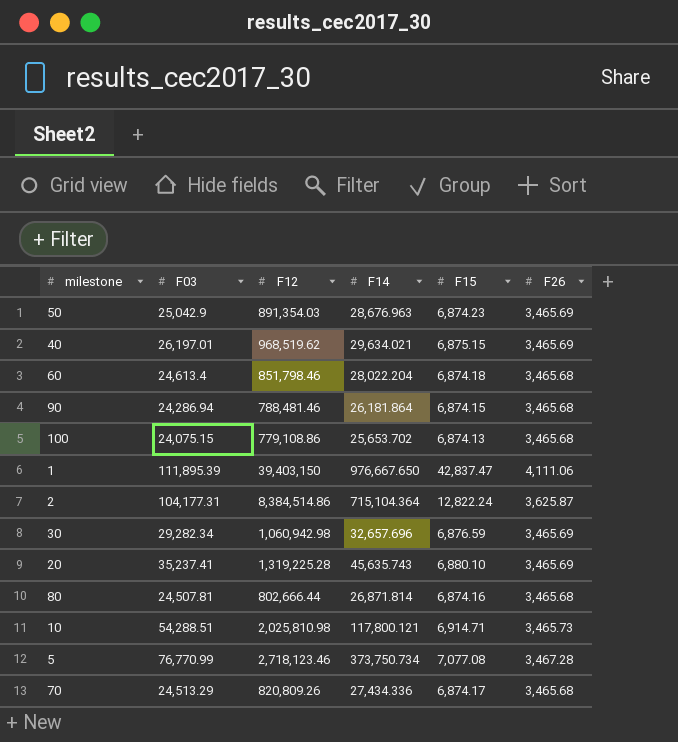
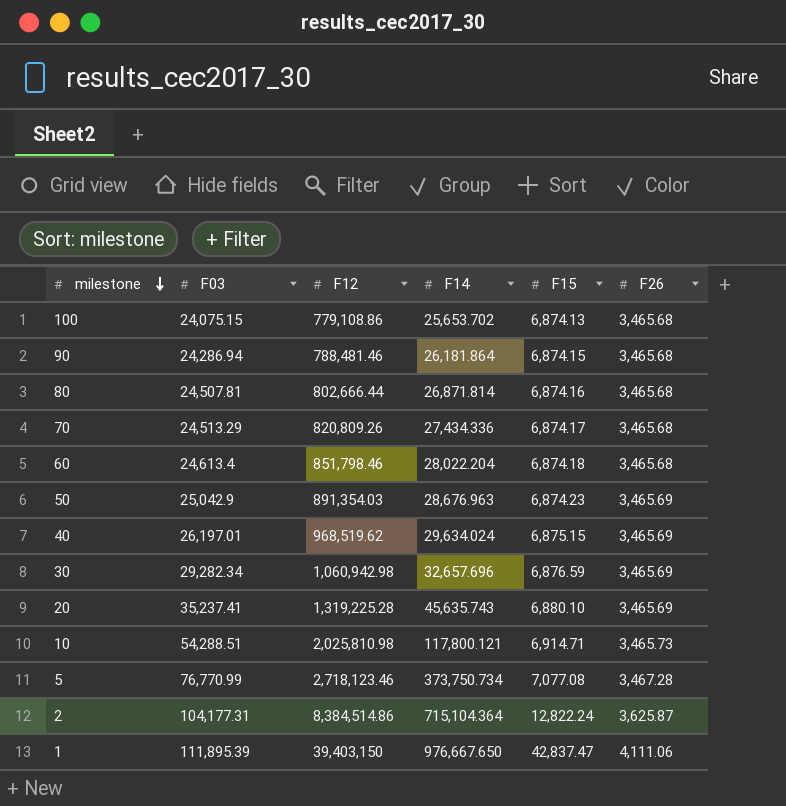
row order: none -> milestone descending
40 | F14: 29,634.021 -> 29,634.024

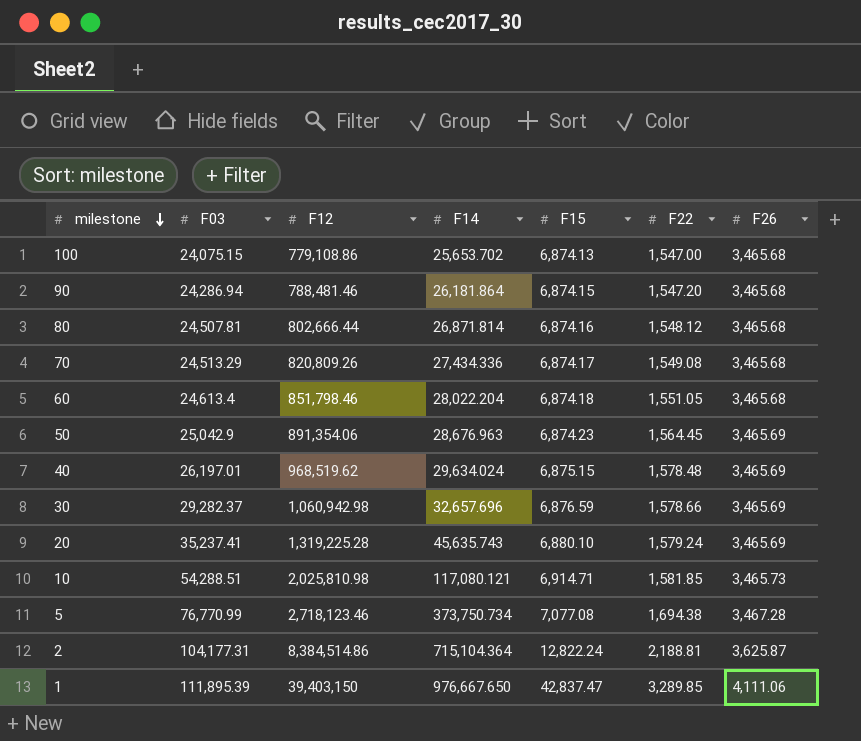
column F22 | position: none -> 6
50 | F12: 891,354.03 -> 891,354.06
30 | F03: 29,282.34 -> 29,282.37
10 | F14: 117,800.121 -> 117,080.121

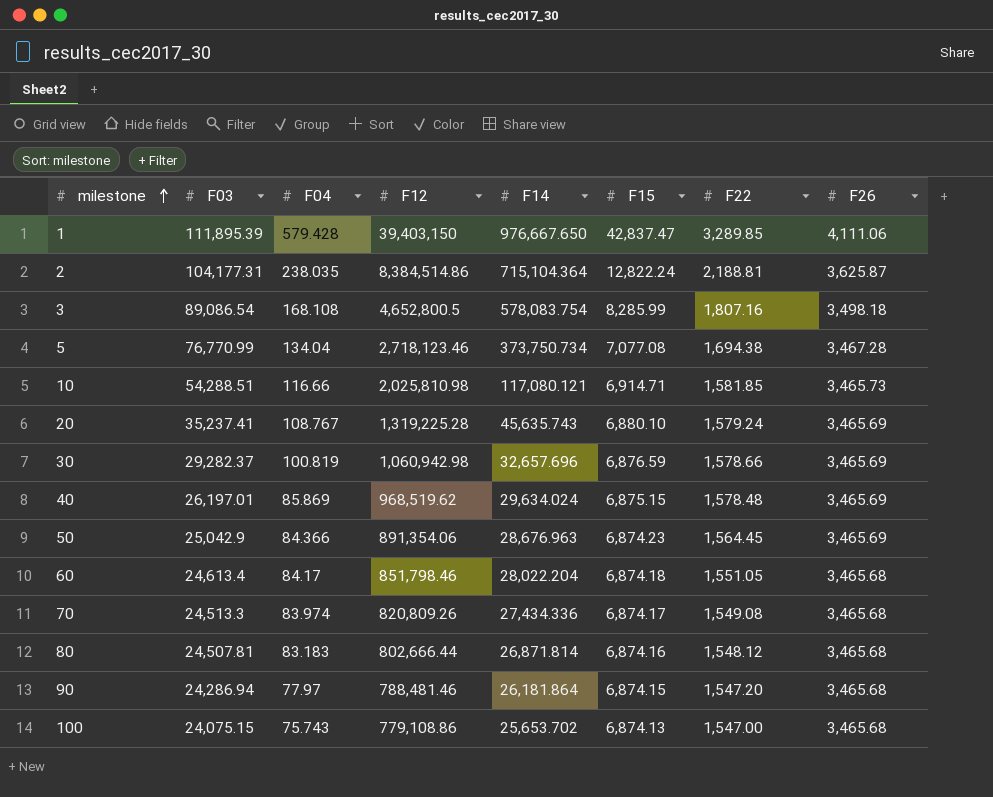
row order: milestone descending -> milestone ascending
column F04 | position: none -> 3
row 3: none -> 89,086.54 | 168.108 | 4,652,800.5 | 578,083.754 | 8,285.99 | 1,807.16 | 3,498.18
70 | F03: 24,513.29 -> 24,513.3

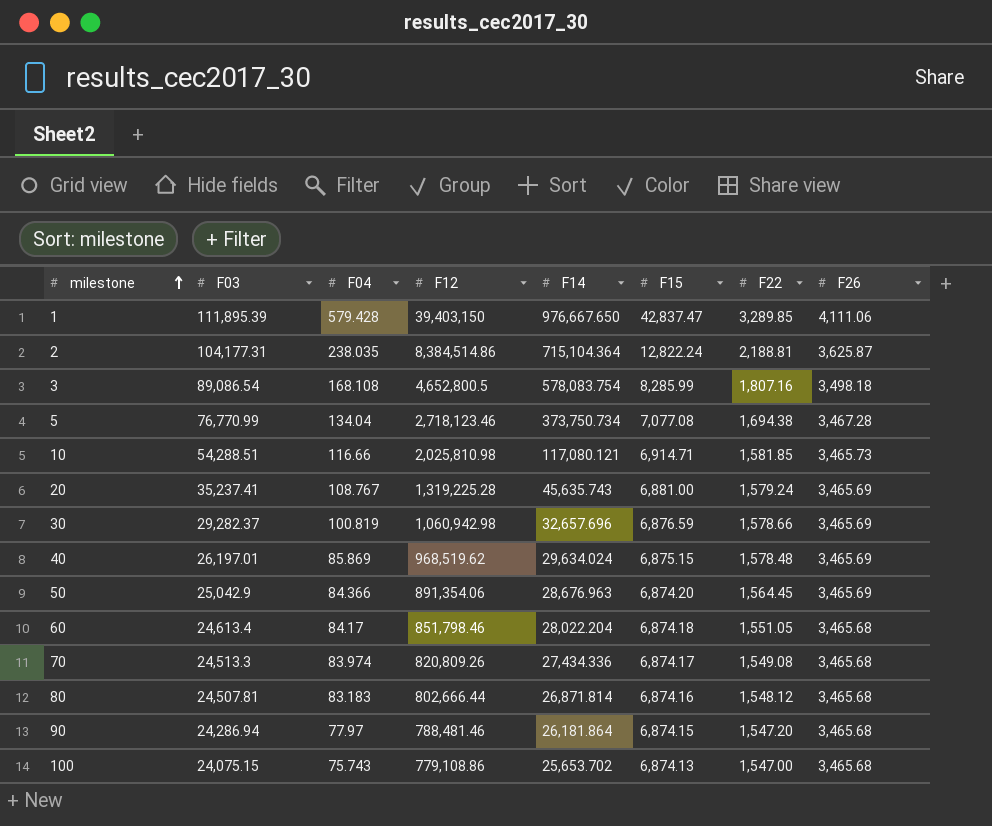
20 | F15: 6,880.10 -> 6,881.00
50 | F15: 6,874.23 -> 6,874.20

